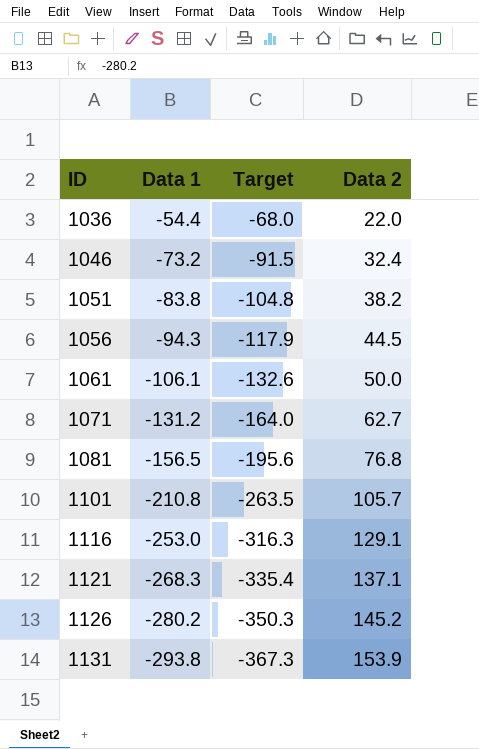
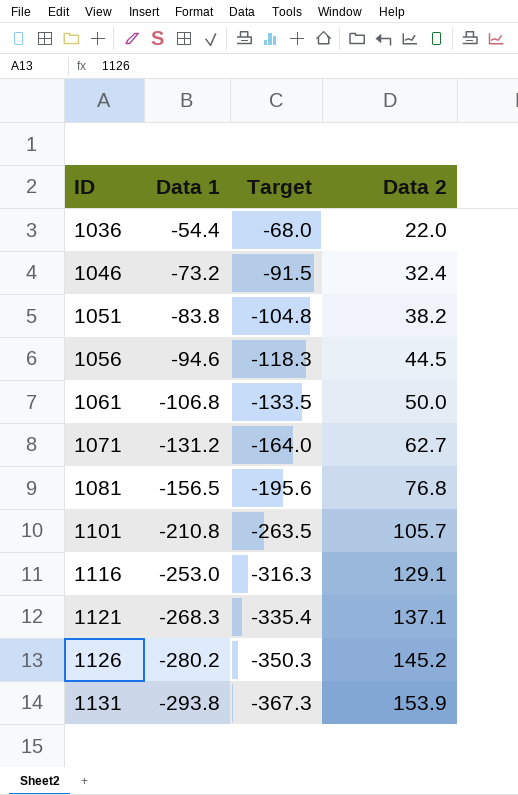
1056 | Data 1: -94.3 -> -94.6
1056 | Target: -117.9 -> -118.3
1061 | Data 1: -106.1 -> -106.8
1061 | Target: -132.6 -> -133.5

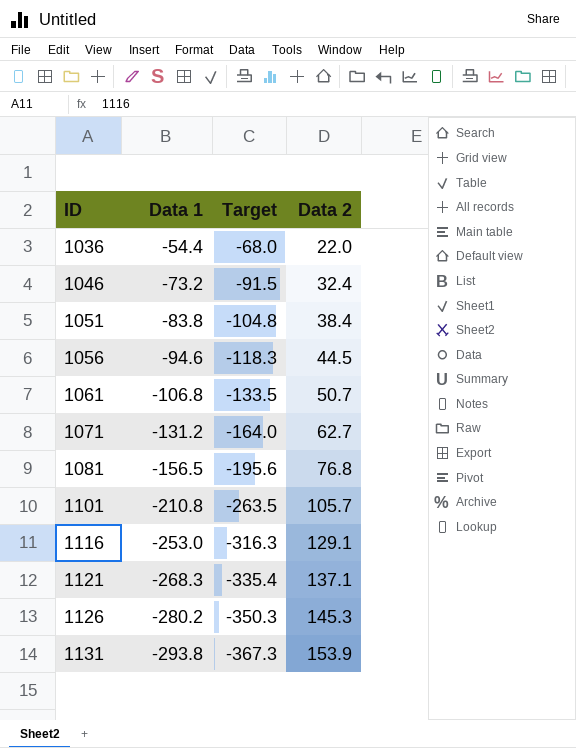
1051 | Data 2: 38.2 -> 38.4
1061 | Data 2: 50.0 -> 50.7
1126 | Data 2: 145.2 -> 145.3

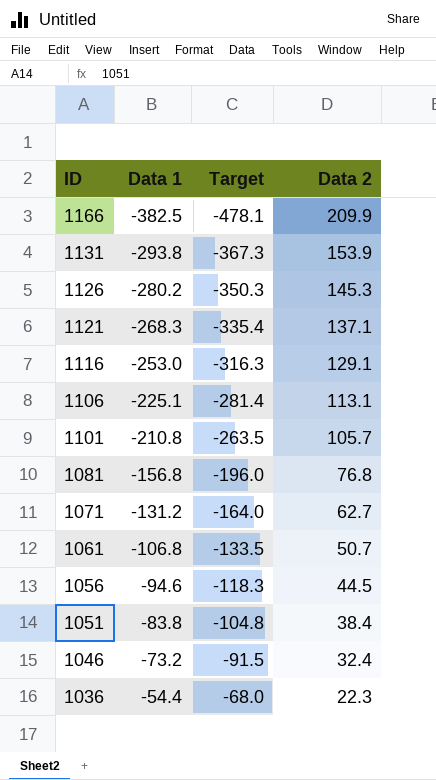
row order: ID ascending -> ID descending
row 1166: none -> -382.5 | -478.1 | 209.9
row 1106: none -> -225.1 | -281.4 | 113.1
1081 | Data 1: -156.5 -> -156.8
1081 | Target: -195.6 -> -196.0
1036 | Data 2: 22.0 -> 22.3

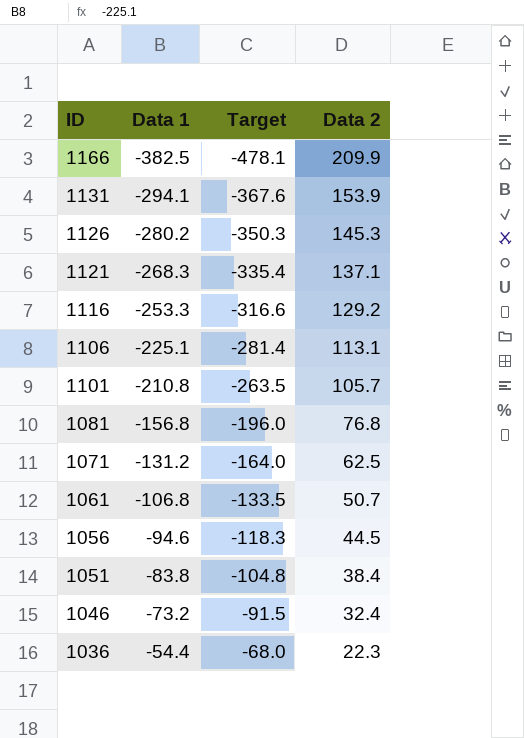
1131 | Data 1: -293.8 -> -294.1
1131 | Target: -367.3 -> -367.6
1116 | Data 1: -253.0 -> -253.3
1116 | Target: -316.3 -> -316.6
1116 | Data 2: 129.1 -> 129.2
1071 | Data 2: 62.7 -> 62.5

